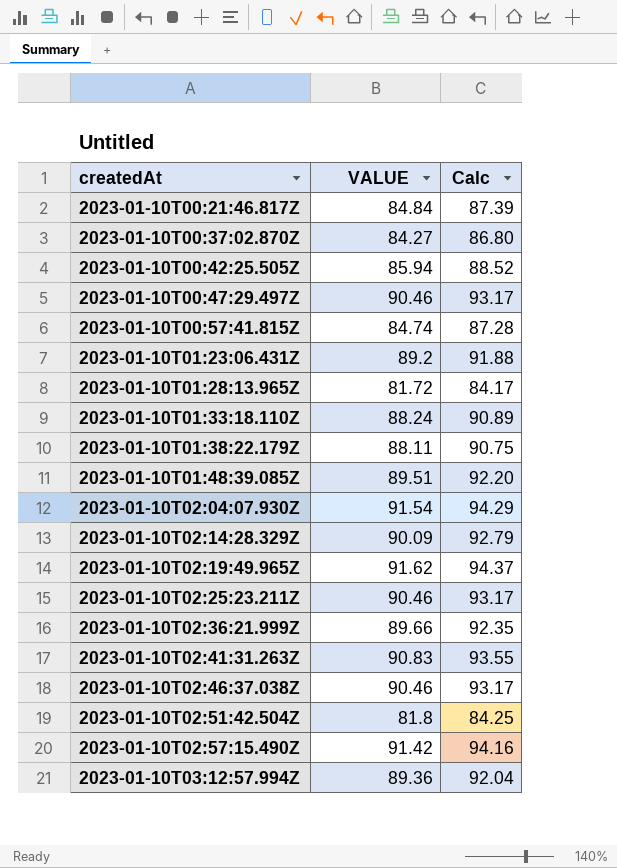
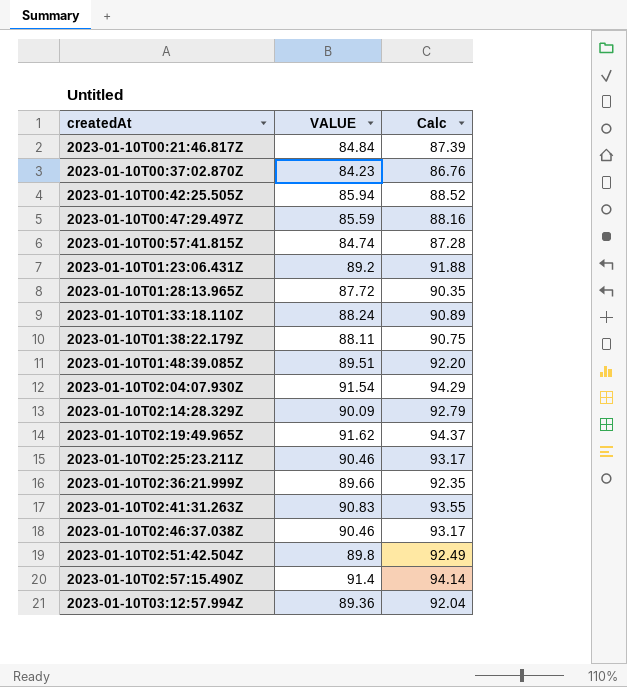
2023-01-10T00:37:02.870Z | VALUE: 84.27 -> 84.23
2023-01-10T00:37:02.870Z | Calc: 86.80 -> 86.76
2023-01-10T00:47:29.497Z | VALUE: 90.46 -> 85.59
2023-01-10T00:47:29.497Z | Calc: 93.17 -> 88.16
2023-01-10T01:28:13.965Z | VALUE: 81.72 -> 87.72
2023-01-10T01:28:13.965Z | Calc: 84.17 -> 90.35
2023-01-10T02:51:42.504Z | VALUE: 81.8 -> 89.8
2023-01-10T02:51:42.504Z | Calc: 84.25 -> 92.49
2023-01-10T02:57:15.490Z | VALUE: 91.42 -> 91.4
2023-01-10T02:57:15.490Z | Calc: 94.16 -> 94.14

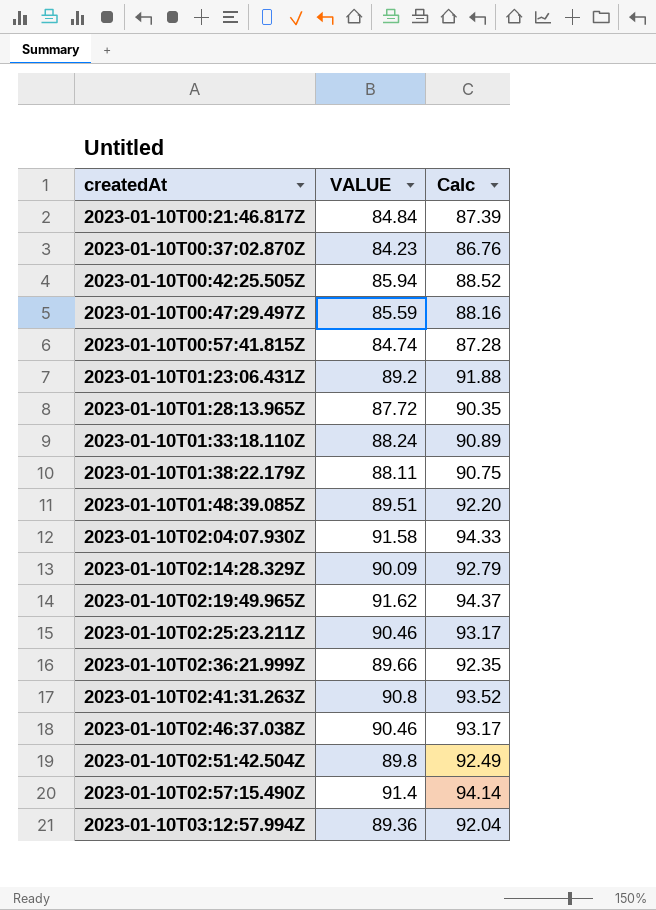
2023-01-10T02:04:07.930Z | VALUE: 91.54 -> 91.58
2023-01-10T02:04:07.930Z | Calc: 94.29 -> 94.33
2023-01-10T02:41:31.263Z | VALUE: 90.83 -> 90.8
2023-01-10T02:41:31.263Z | Calc: 93.55 -> 93.52

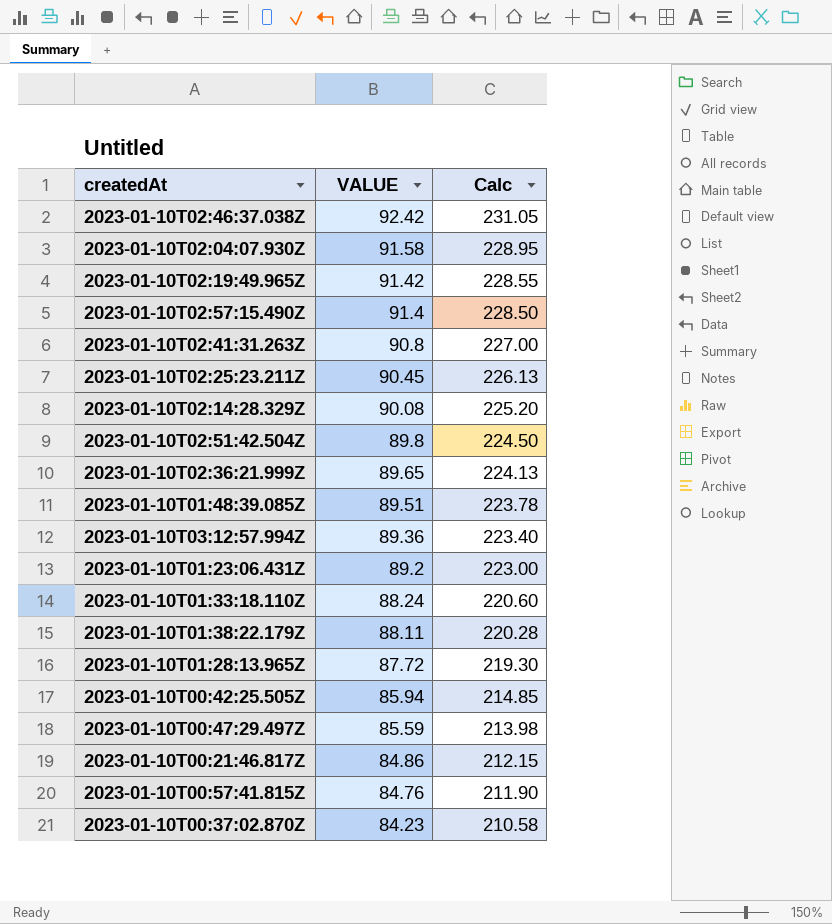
row order: createdAt ascending -> VALUE descending
column Calc | formula: [VALUE] * 1.03 -> [VALUE] * 2.5
2023-01-10T02:46:37.038Z | VALUE: 90.46 -> 92.42
2023-01-10T02:19:49.965Z | VALUE: 91.62 -> 91.42
2023-01-10T02:25:23.211Z | VALUE: 90.46 -> 90.45
2023-01-10T02:14:28.329Z | VALUE: 90.09 -> 90.08
2023-01-10T02:36:21.999Z | VALUE: 89.66 -> 89.65
2023-01-10T00:21:46.817Z | VALUE: 84.84 -> 84.86
2023-01-10T00:57:41.815Z | VALUE: 84.74 -> 84.76

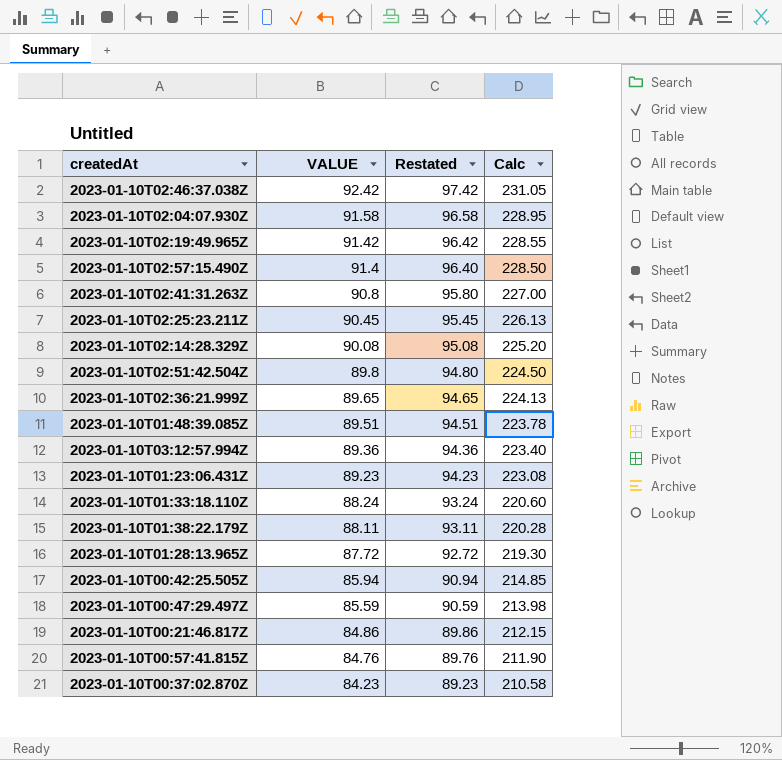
column Restated | formula: none -> [VALUE] + 5
2023-01-10T01:23:06.431Z | VALUE: 89.2 -> 89.23
2023-01-10T01:23:06.431Z | Calc: 223.00 -> 223.08

